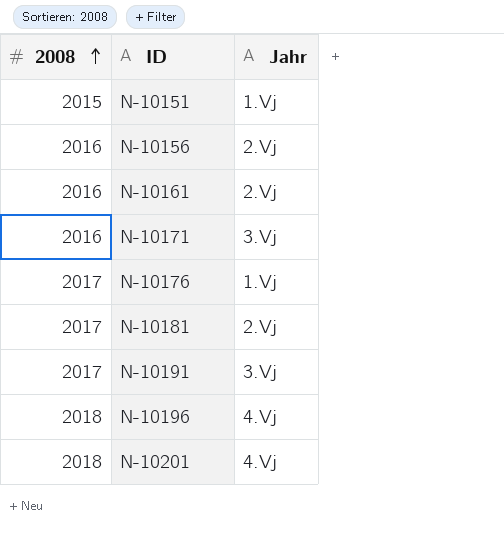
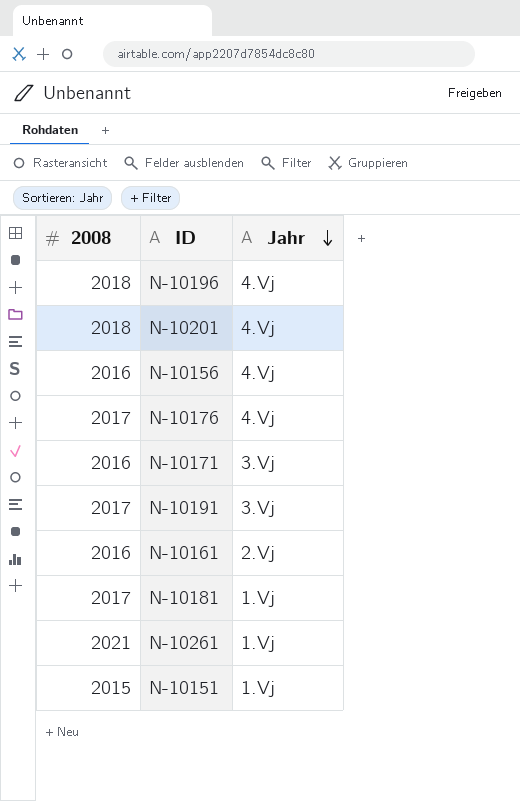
row order: 2008 ascending -> Jahr descending
N-10156 | Jahr: 2.Vj -> 4.Vj
N-10176 | Jahr: 1.Vj -> 4.Vj
N-10181 | Jahr: 2.Vj -> 1.Vj
row N-10261: none -> 2021 | 1.Vj

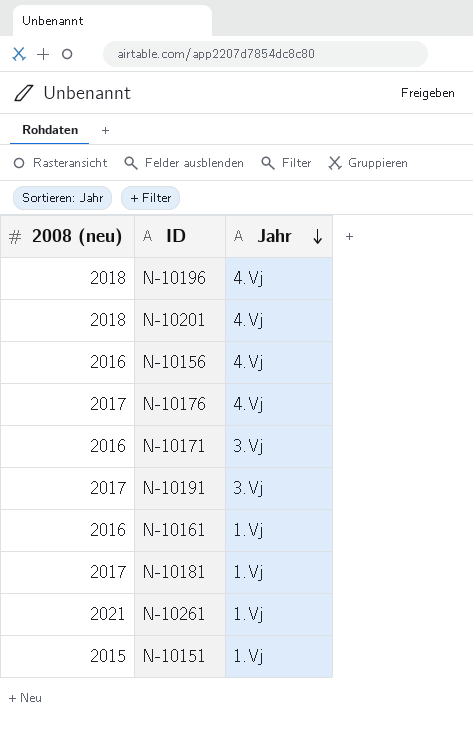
column name: 2008 -> 2008 (neu)
N-10161 | Jahr: 2.Vj -> 1.Vj

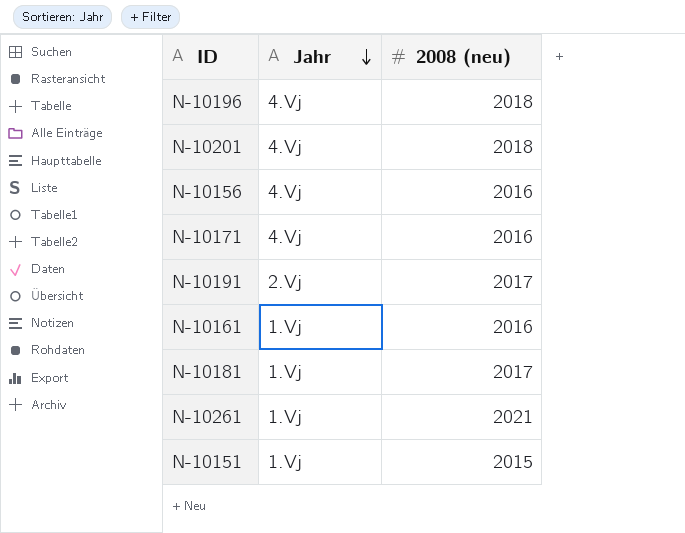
column 2008 (neu) | position: 1 -> 3
row N-10176: 2017 | 4.Vj -> none
N-10171 | Jahr: 3.Vj -> 4.Vj
N-10191 | Jahr: 3.Vj -> 2.Vj

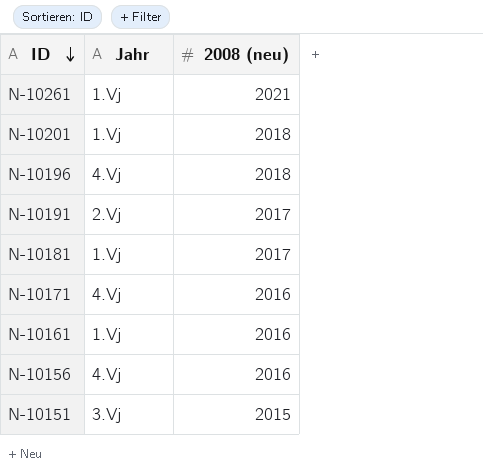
row order: Jahr descending -> ID descending
N-10201 | Jahr: 4.Vj -> 1.Vj
N-10151 | Jahr: 1.Vj -> 3.Vj

